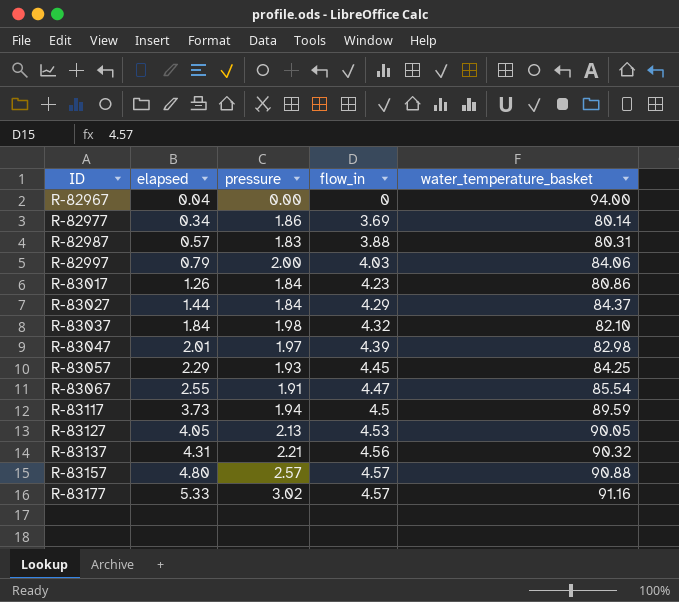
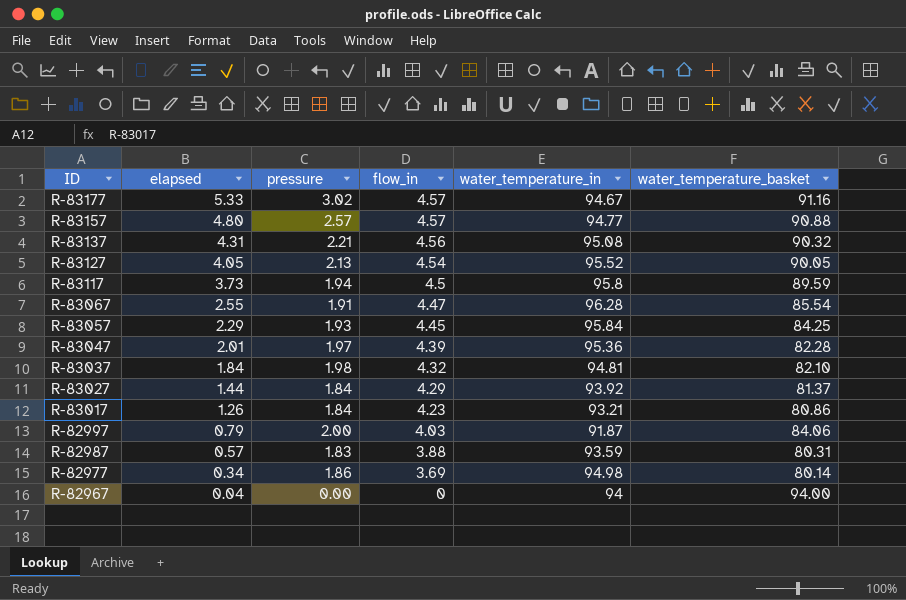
row order: ID ascending -> ID descending
column water_temperature_in | position: none -> 5
R-83127 | flow_in: 4.53 -> 4.54
R-83047 | water_temperature_basket: 82.98 -> 82.28
R-83027 | water_temperature_basket: 84.37 -> 81.37

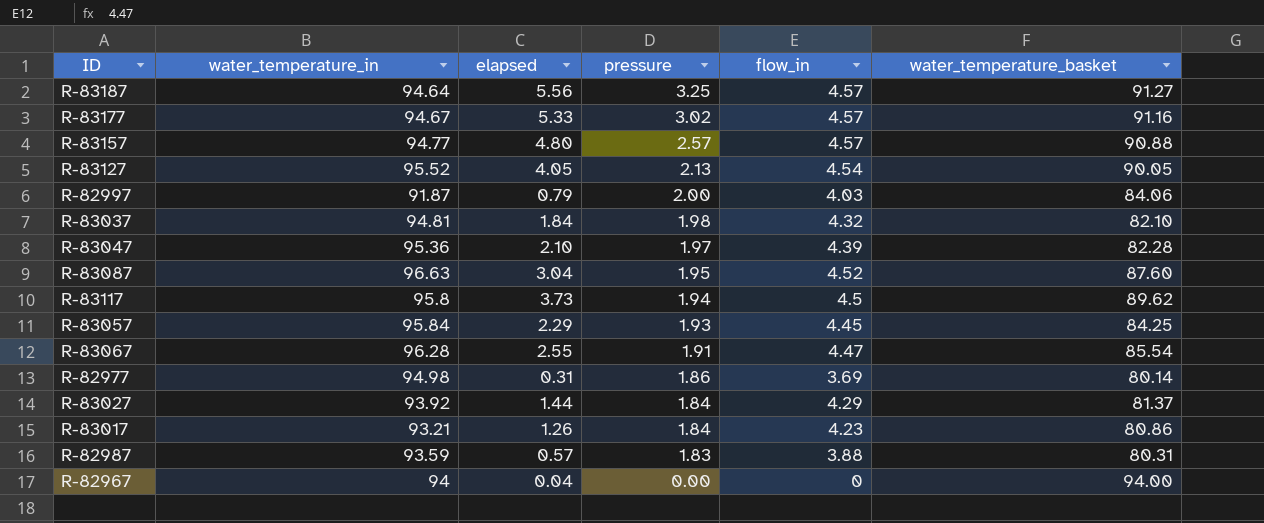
row order: ID descending -> pressure descending
column water_temperature_in | position: 5 -> 2
row R-83137: 4.31 | 2.21 | 4.56 | 95.08 | 90.32 -> none
row R-83187: none -> 94.64 | 5.56 | 3.25 | 4.57 | 91.27
R-83047 | elapsed: 2.01 -> 2.10
row R-83087: none -> 96.63 | 3.04 | 1.95 | 4.52 | 87.60
R-83117 | water_temperature_basket: 89.59 -> 89.62
R-82977 | elapsed: 0.34 -> 0.31

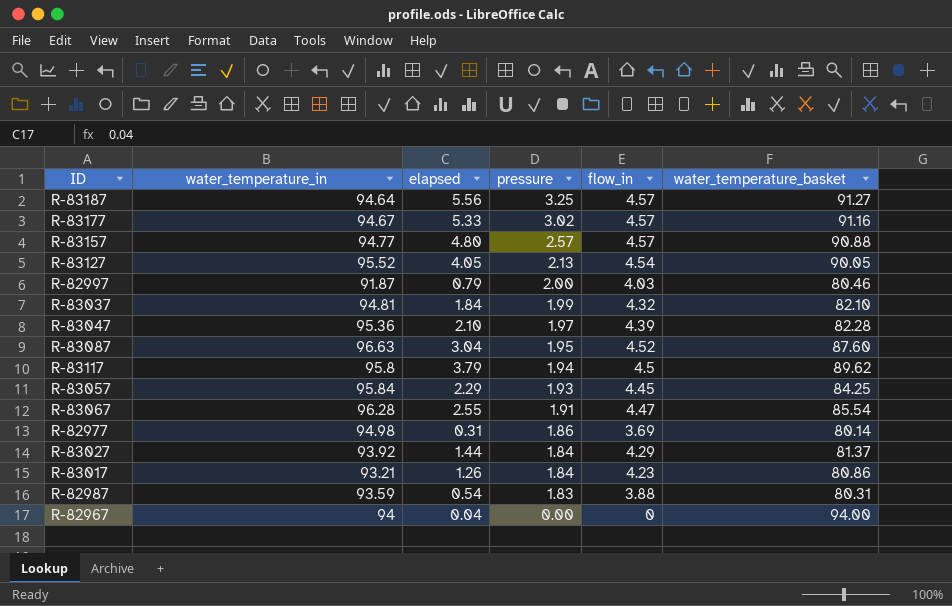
R-82997 | water_temperature_basket: 84.06 -> 80.46
R-83037 | pressure: 1.98 -> 1.99
R-83117 | elapsed: 3.73 -> 3.79
R-82987 | elapsed: 0.57 -> 0.54

